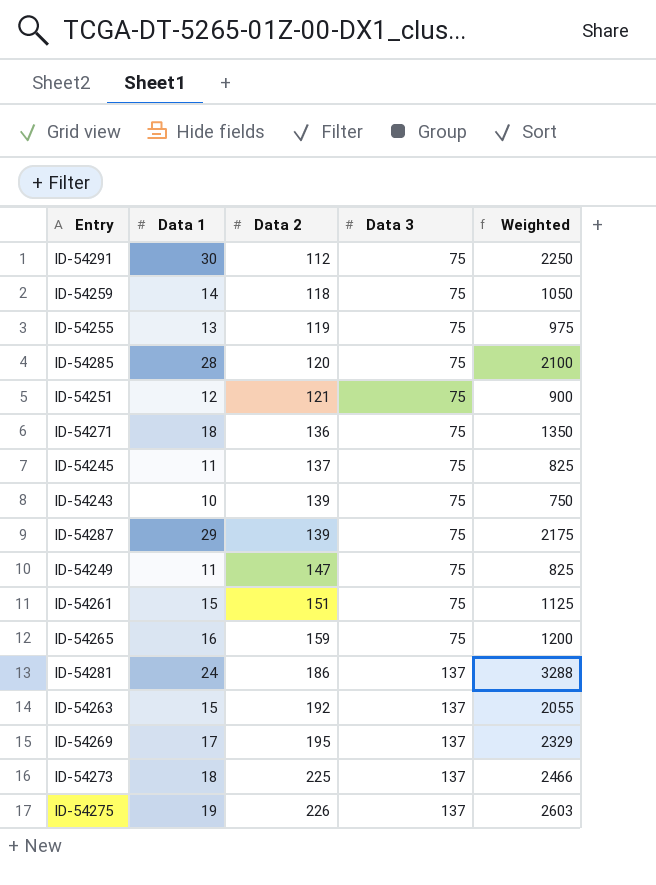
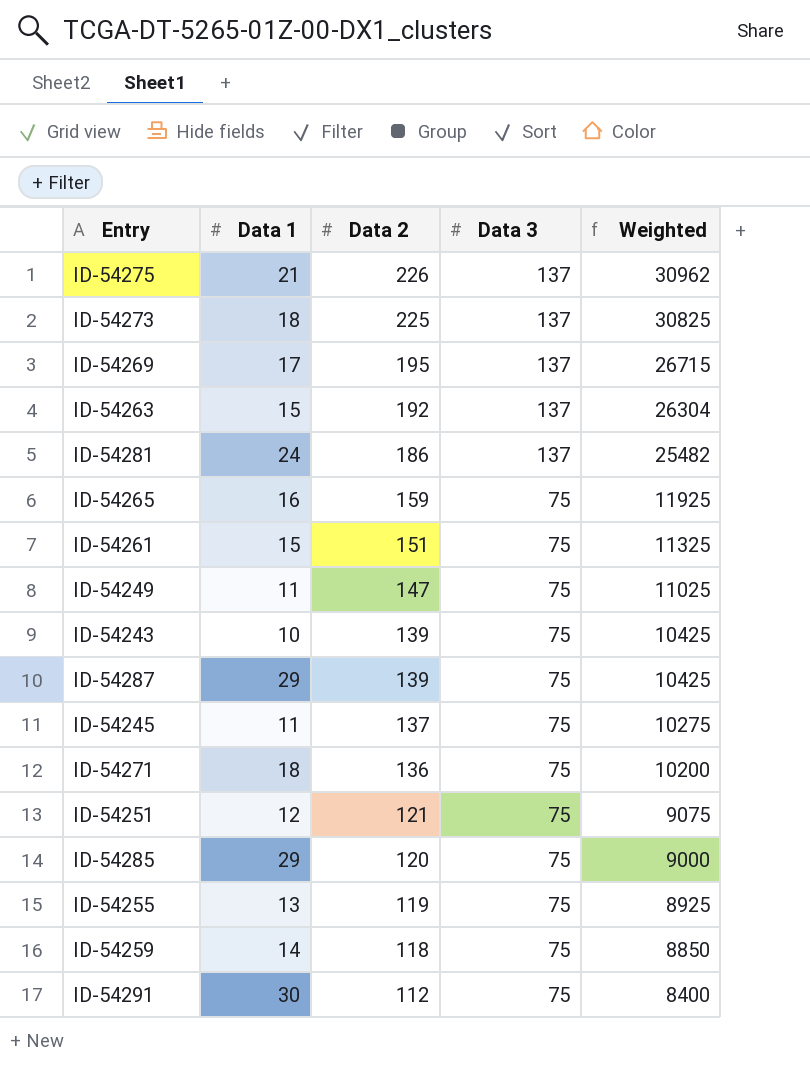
row order: Data 2 ascending -> Data 2 descending
column Weighted | formula: [Data 1] * [Data 3] -> [Data 2] * [Data 3]
ID-54275 | Data 1: 19 -> 21
ID-54285 | Data 1: 28 -> 29

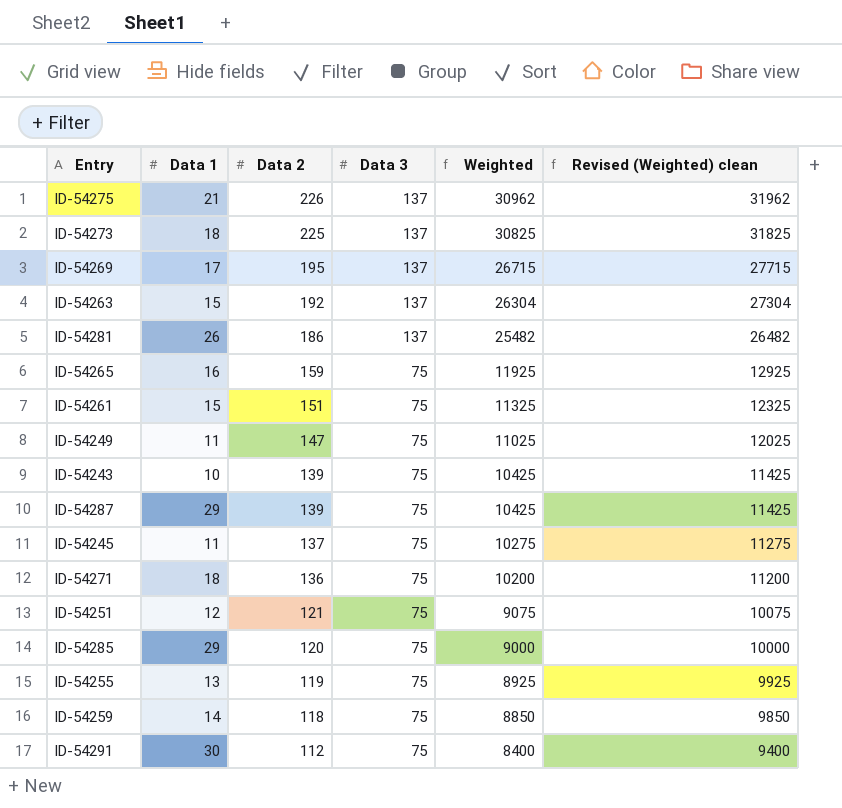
column Revised (Weighted) clean | formula: none -> [Weighted] + 1000
ID-54281 | Data 1: 24 -> 26

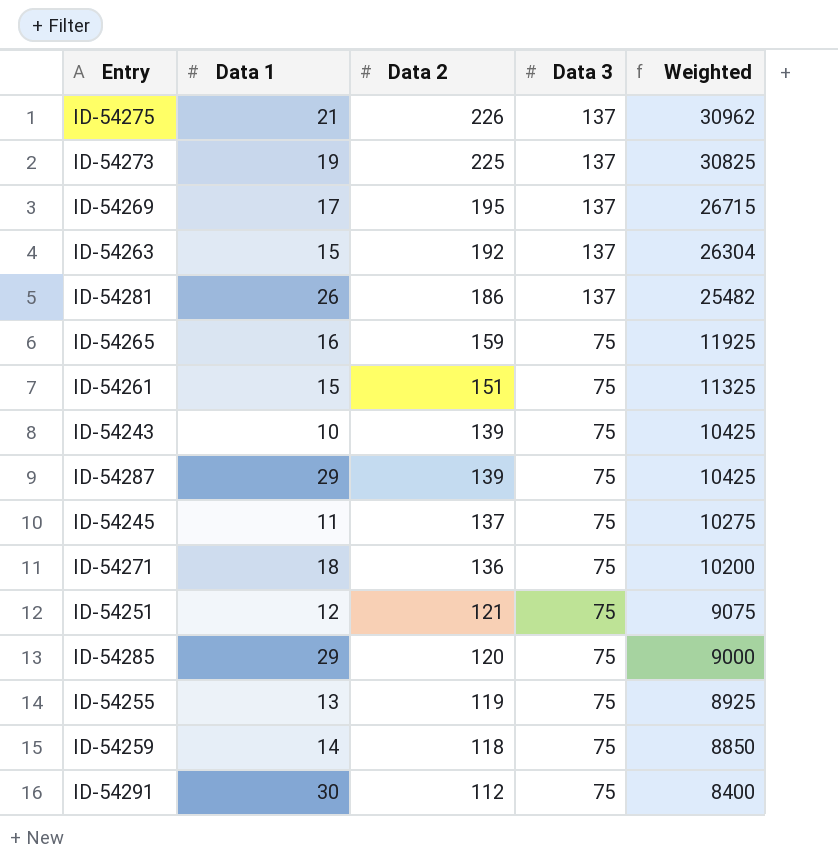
column Revised (Weighted) clean | formula: [Weighted] + 1000 -> none
row ID-54249: 11 | 147 | 75 | 11025 | 12025 -> none
ID-54273 | Data 1: 18 -> 19

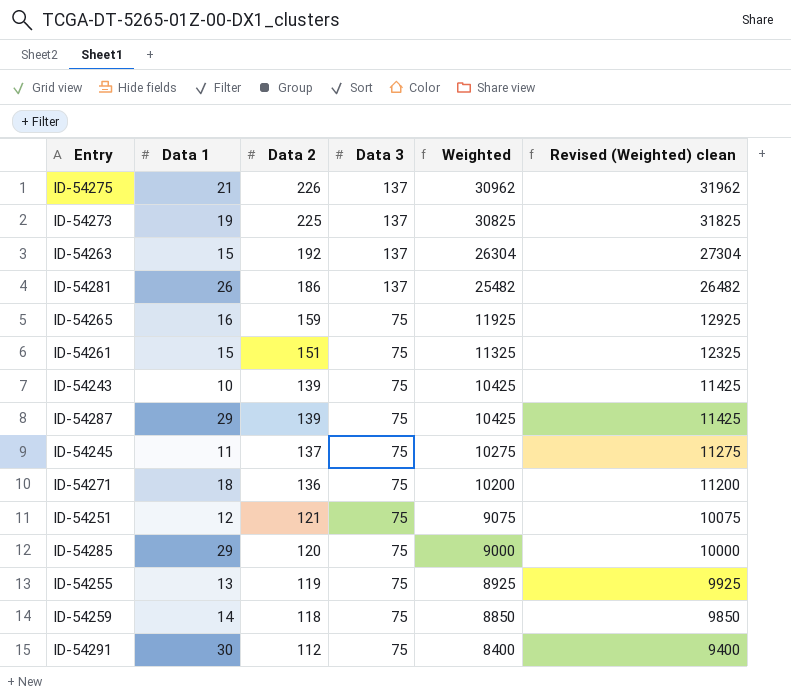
column Revised (Weighted) clean | formula: none -> [Weighted] + 1000
row ID-54269: 17 | 195 | 137 | 26715 -> none

